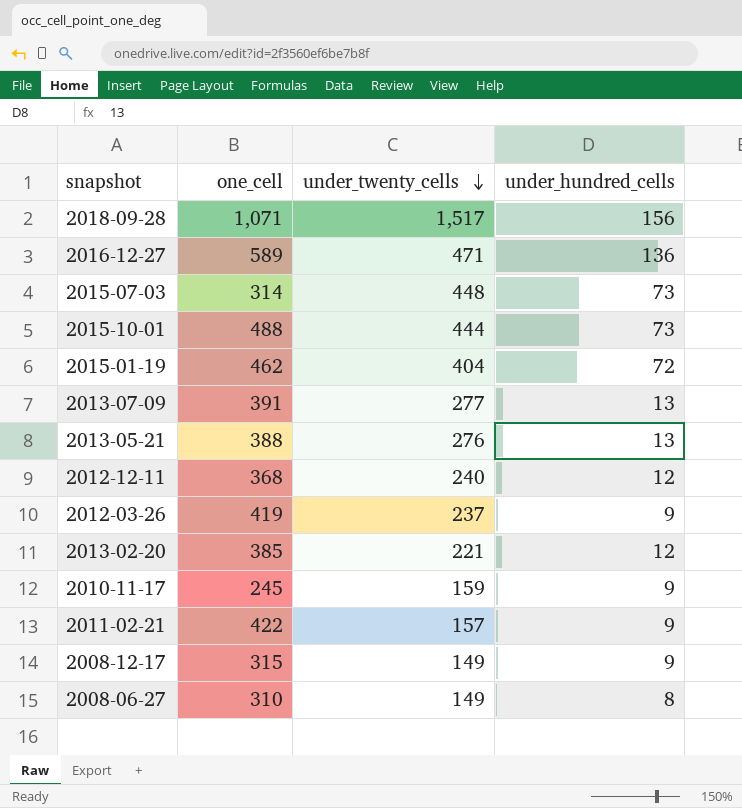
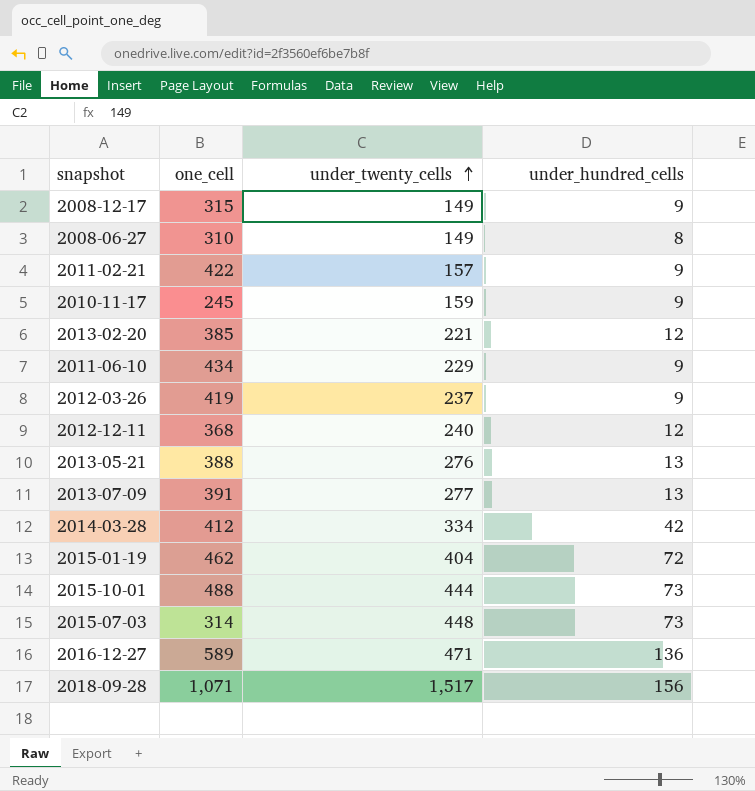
row order: under_twenty_cells descending -> under_twenty_cells ascending
row 2011-06-10: none -> 434 | 229 | 9
row 2014-03-28: none -> 412 | 334 | 42

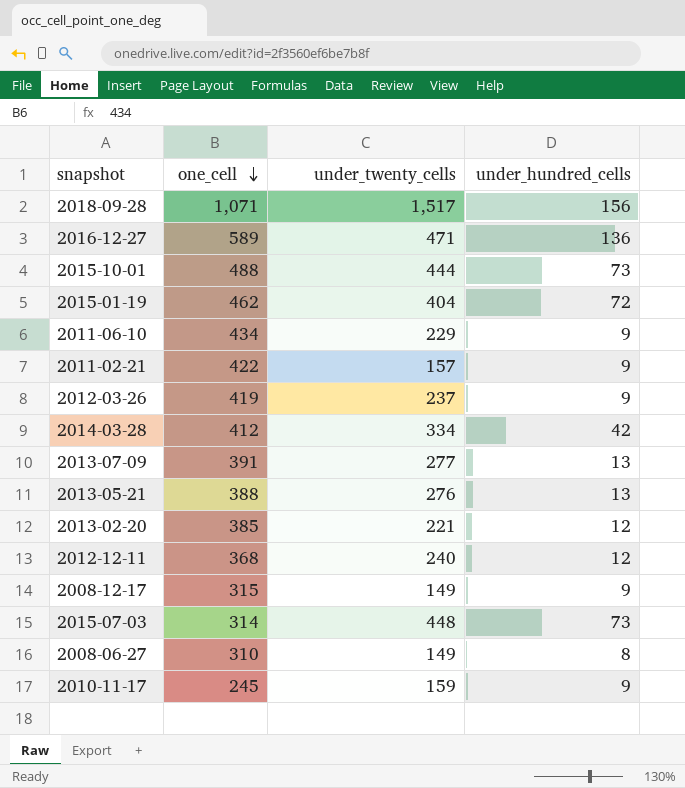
row order: under_twenty_cells ascending -> one_cell descending

